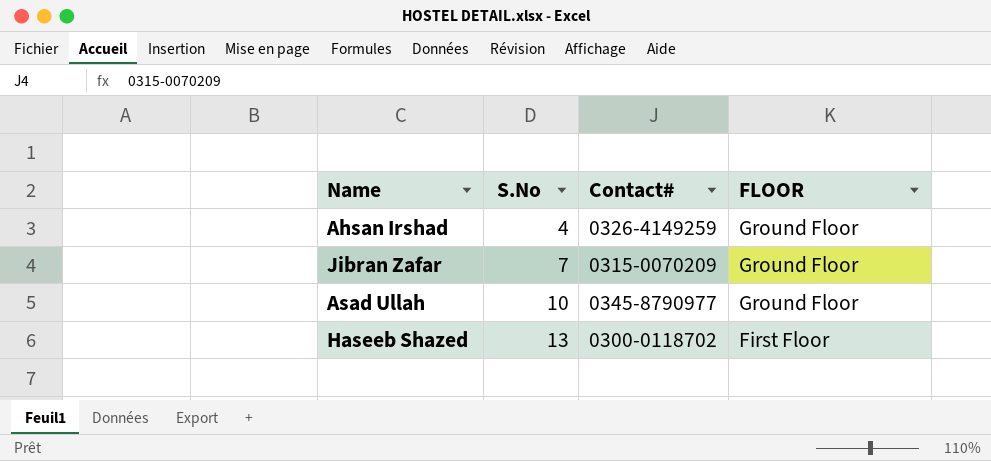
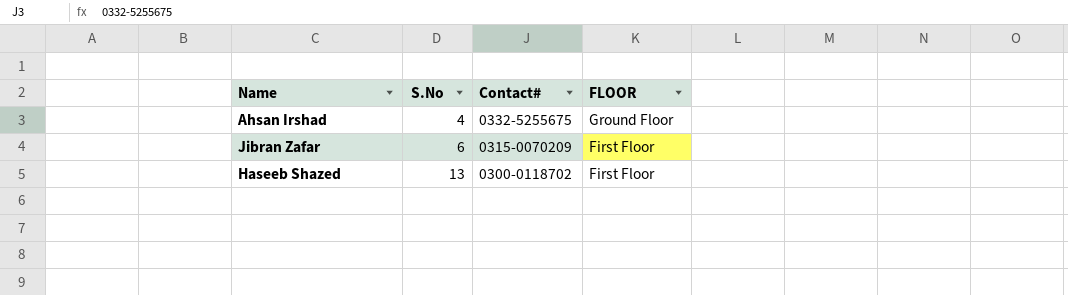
row Asad Ullah: 10 | 0345-8790977 | Ground Floor -> none
Ahsan Irshad | Contact#: 0326-4149259 -> 0332-5255675
Jibran Zafar | S.No: 7 -> 6
Jibran Zafar | FLOOR: Ground Floor -> First Floor

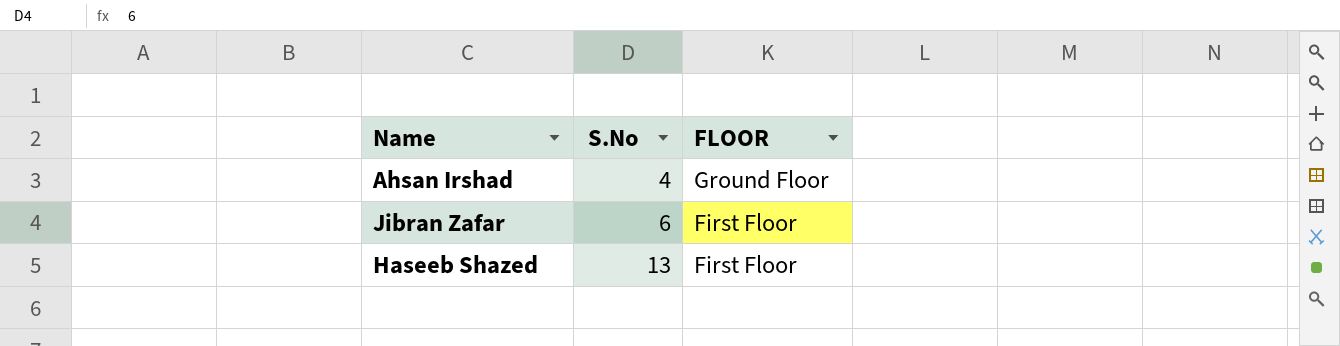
column Contact# | position: 3 -> none

